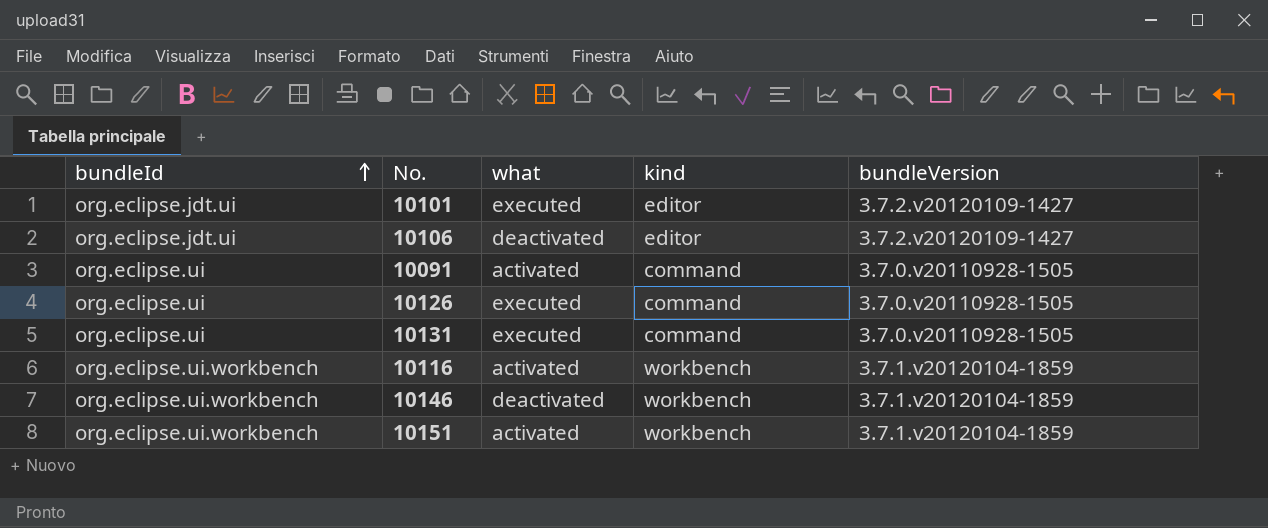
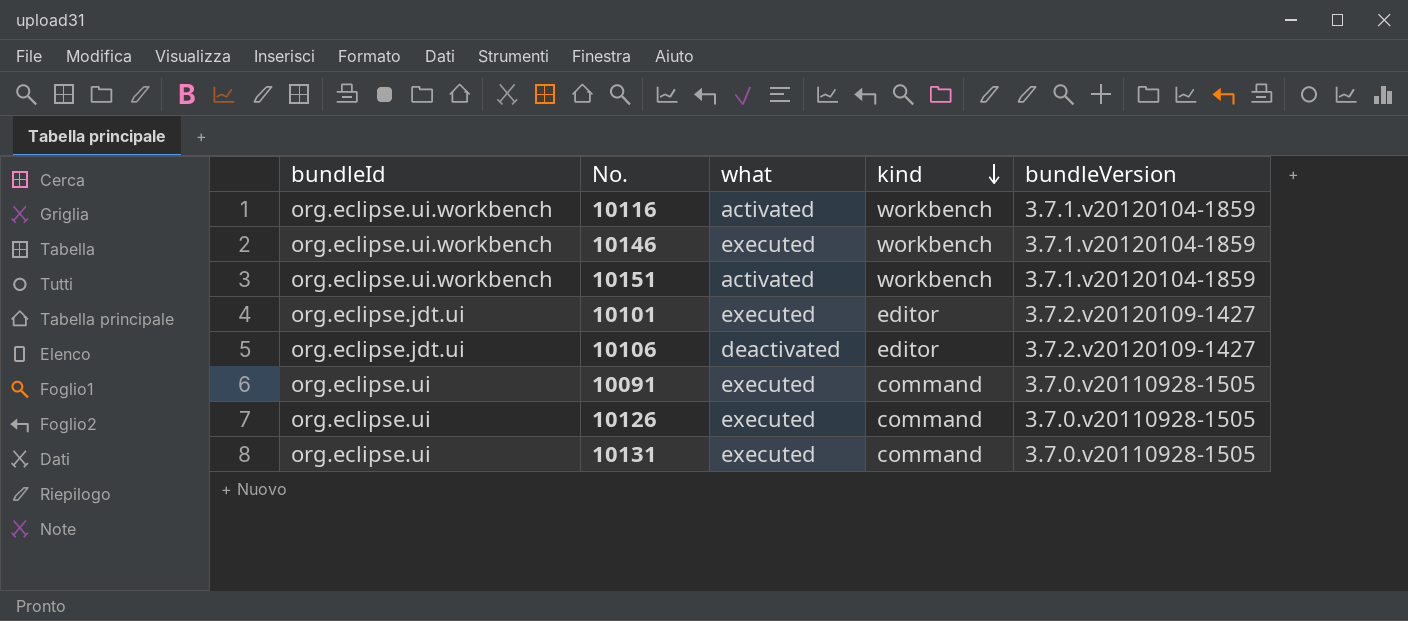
row order: bundleId ascending -> kind descending
10146 | what: deactivated -> executed
10091 | what: activated -> executed

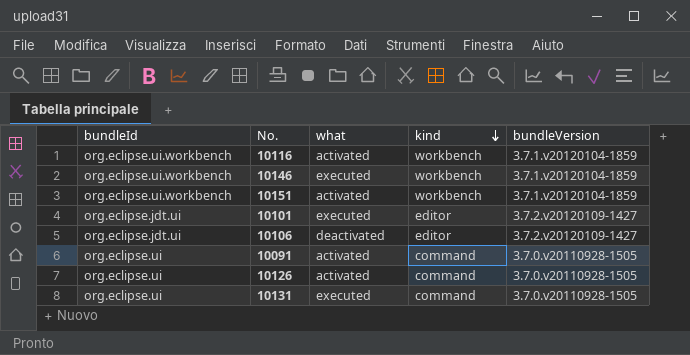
10091 | what: executed -> activated
10126 | what: executed -> activated

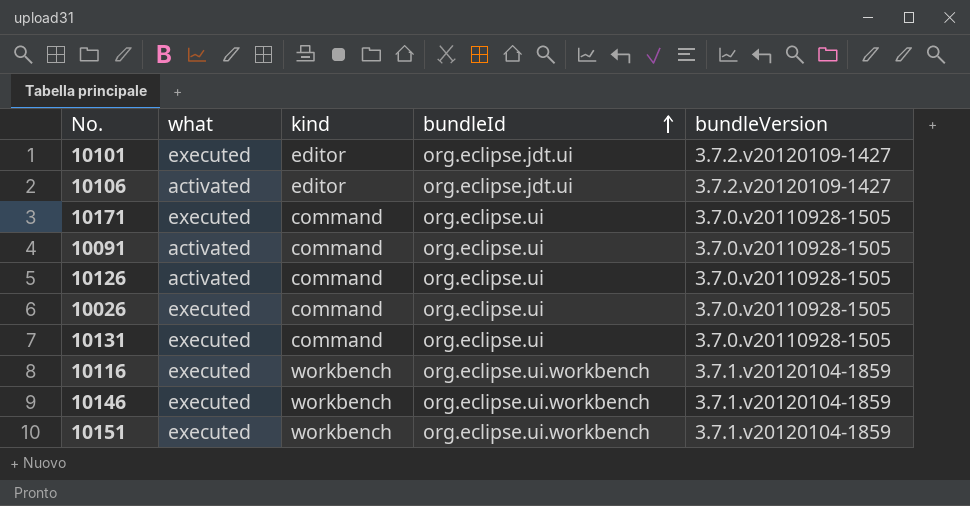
row order: kind descending -> bundleId ascending
column bundleId | position: 1 -> 4
10106 | what: deactivated -> activated
row 10171: none -> executed | command | org.eclipse.ui | 3.7.0.v20110928-1505
row 10026: none -> executed | command | org.eclipse.ui | 3.7.0.v20110928-1505
10116 | what: activated -> executed
10151 | what: activated -> executed

